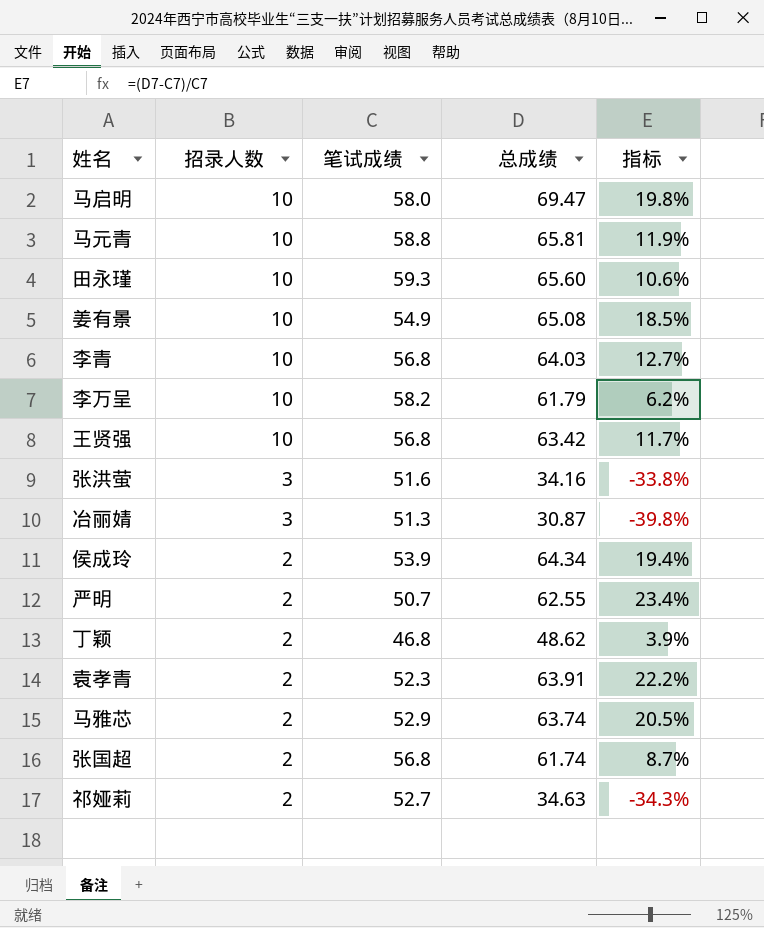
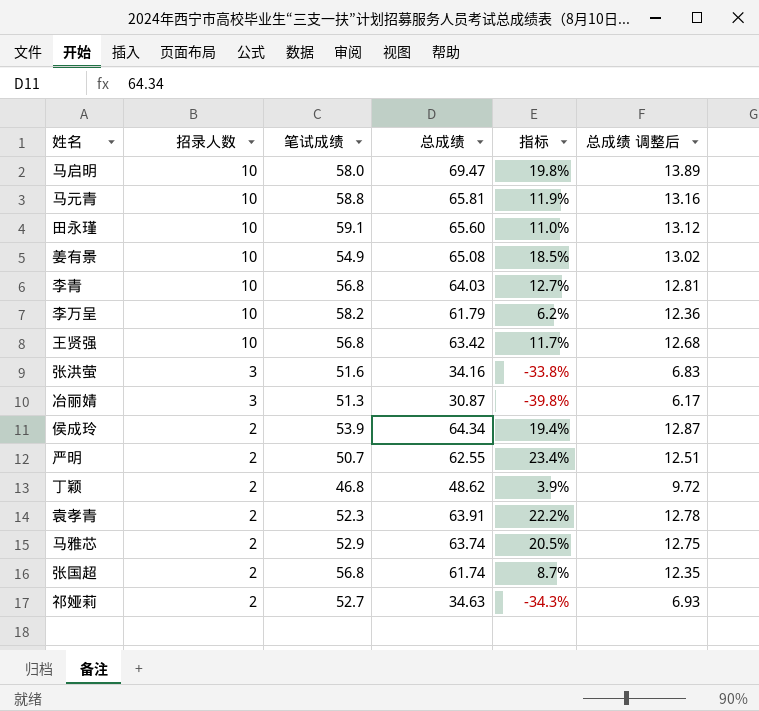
column 总成绩 调整后 | formula: none -> [总成绩] * 0.2
田永瑾 | 笔试成绩: 59.3 -> 59.1
田永瑾 | 指标: 10.6% -> 11.0%

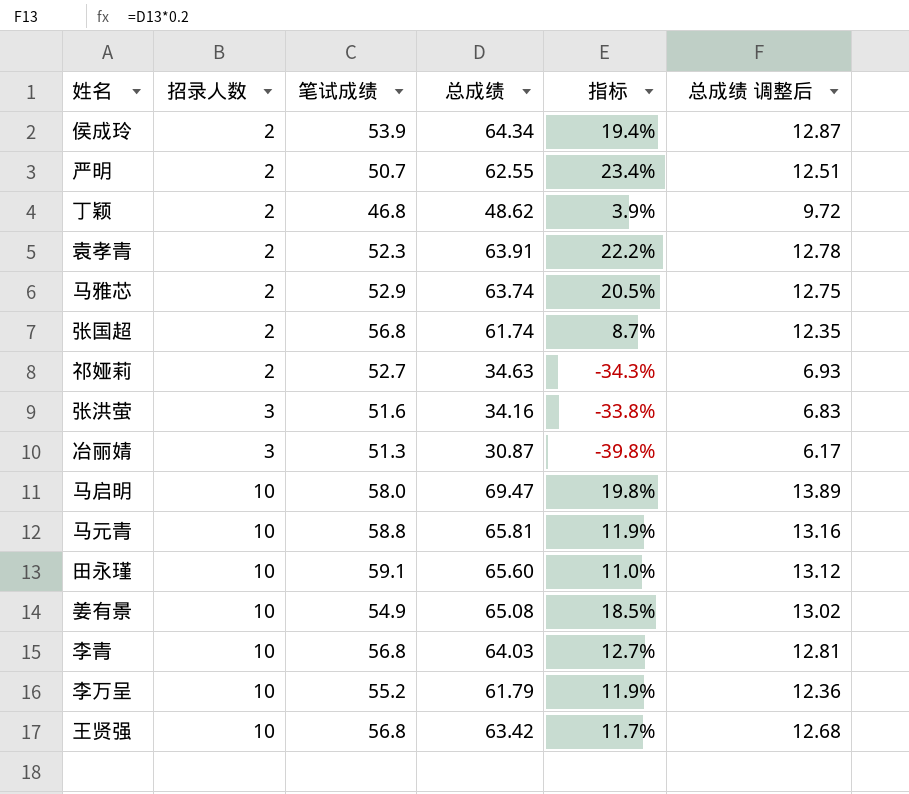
row order: 招录人数 descending -> 招录人数 ascending
李万呈 | 笔试成绩: 58.2 -> 55.2
李万呈 | 指标: 6.2% -> 11.9%

